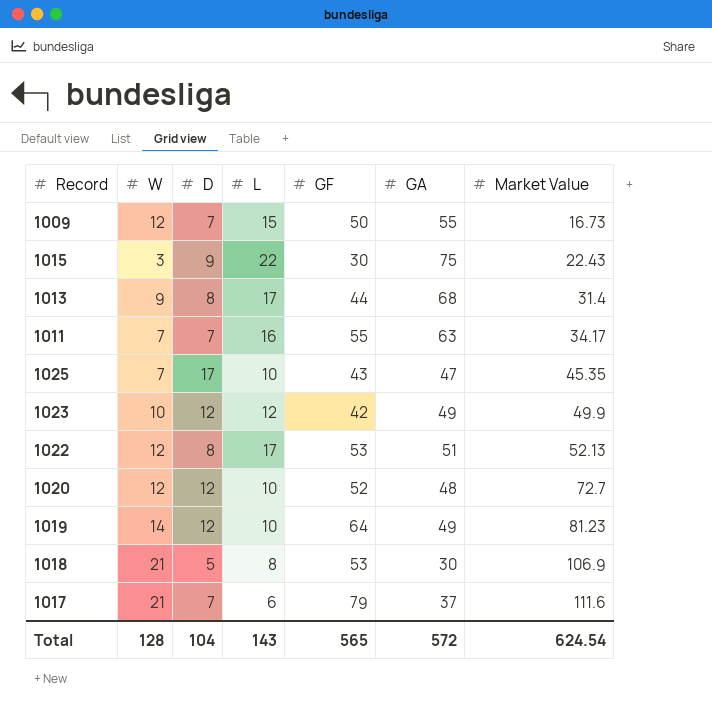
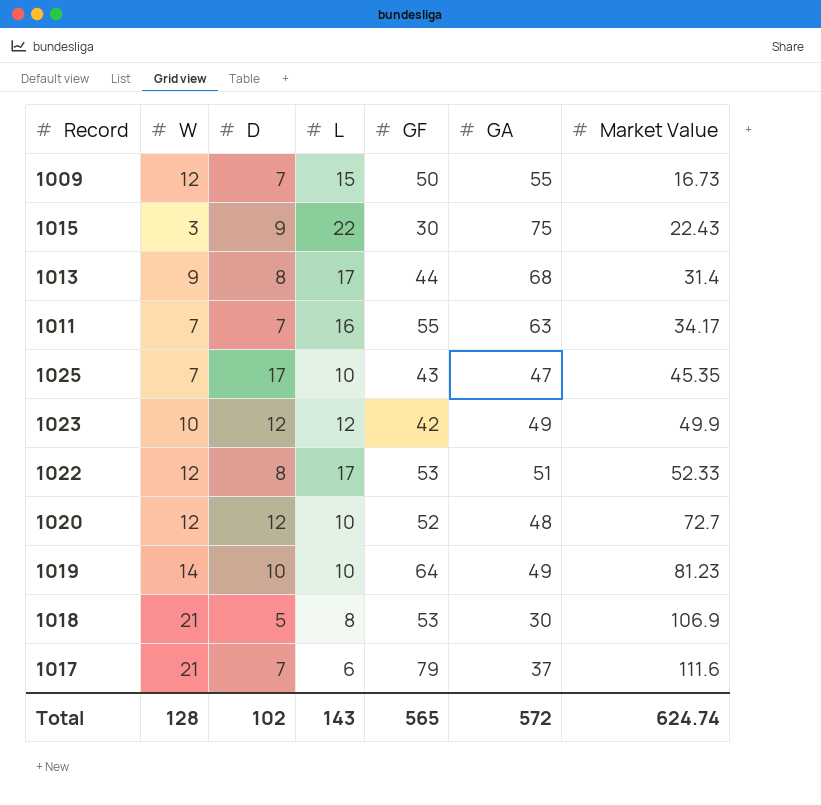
1022 | Market Value: 52.13 -> 52.33
1019 | D: 12 -> 10
Total | D: 104 -> 102
Total | Market Value: 624.54 -> 624.74

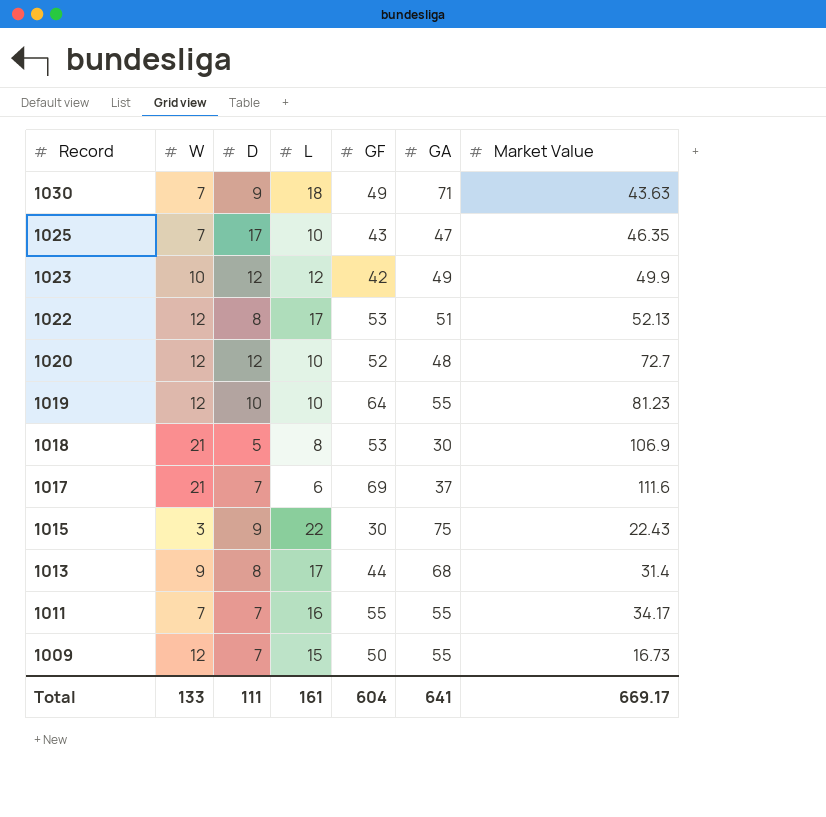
row order: Market Value ascending -> Record descending
row 1030: none -> 7 | 9 | 18 | 49 | 71 | 43.63
1025 | Market Value: 45.35 -> 46.35
1022 | Market Value: 52.33 -> 52.13
1019 | W: 14 -> 12
1019 | GA: 49 -> 55
1017 | GF: 79 -> 69
1011 | GA: 63 -> 55
Total | W: 128 -> 133
Total | D: 102 -> 111
Total | L: 143 -> 161
Total | GF: 565 -> 604
Total | GA: 572 -> 641
Total | Market Value: 624.74 -> 669.17

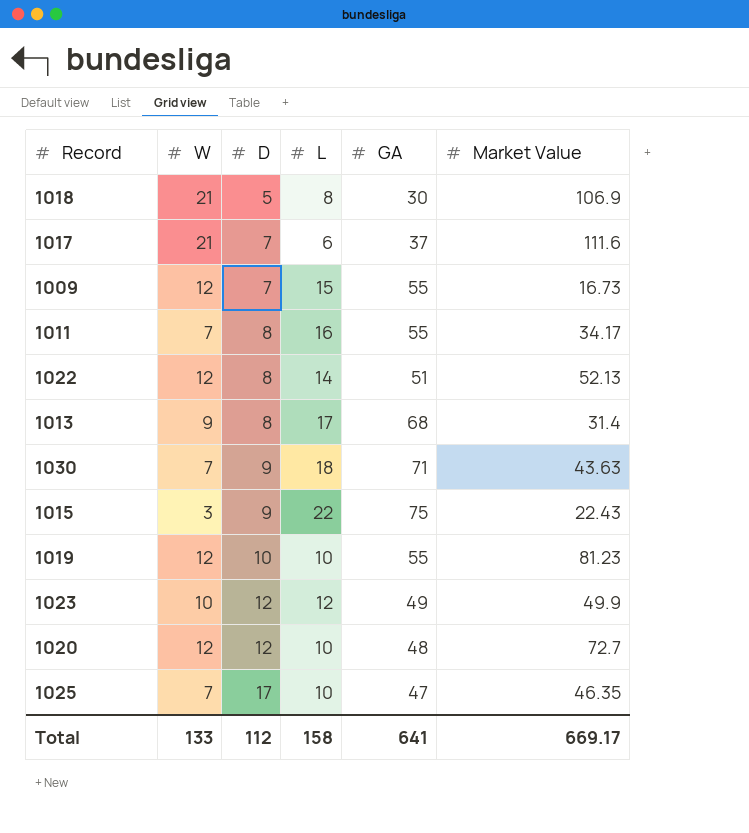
row order: Record descending -> D ascending
column GF | position: 5 -> none
1011 | D: 7 -> 8
1022 | L: 17 -> 14
Total | D: 111 -> 112
Total | L: 161 -> 158

